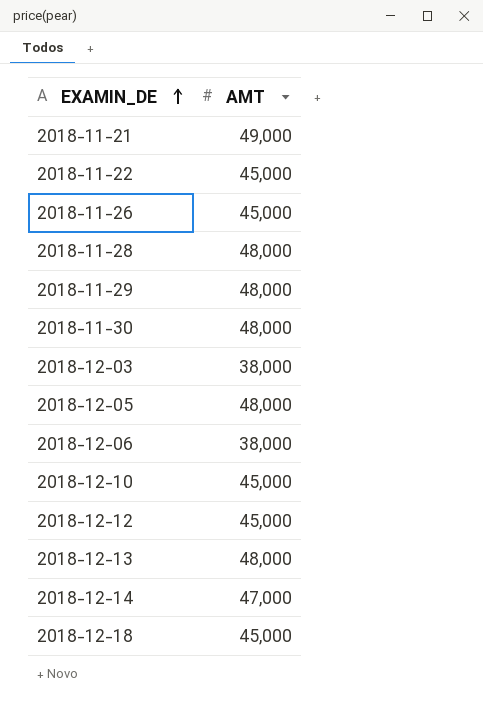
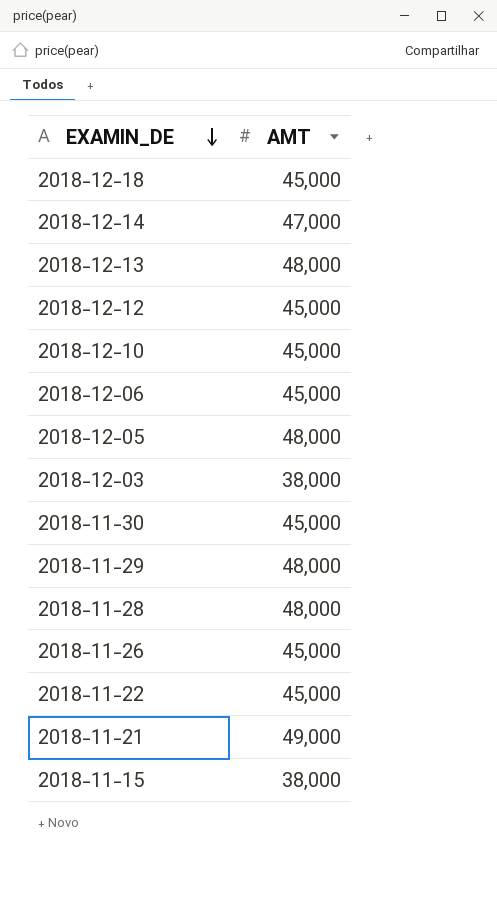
row order: EXAMIN_DE ascending -> EXAMIN_DE descending
2018-12-06 | AMT: 38,000 -> 45,000
2018-11-30 | AMT: 48,000 -> 45,000
row 2018-11-15: none -> 38,000

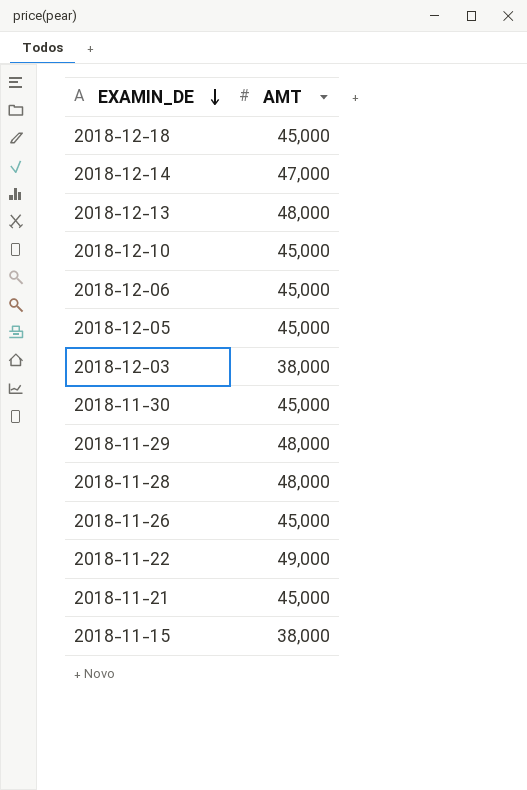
row 2018-12-12: 45,000 -> none
2018-12-05 | AMT: 48,000 -> 45,000
2018-11-22 | AMT: 45,000 -> 49,000
2018-11-21 | AMT: 49,000 -> 45,000

